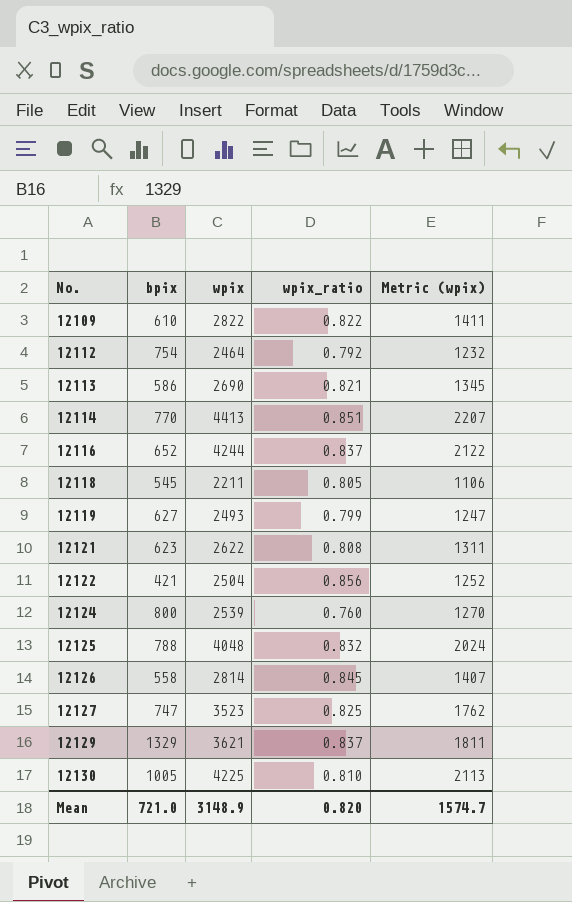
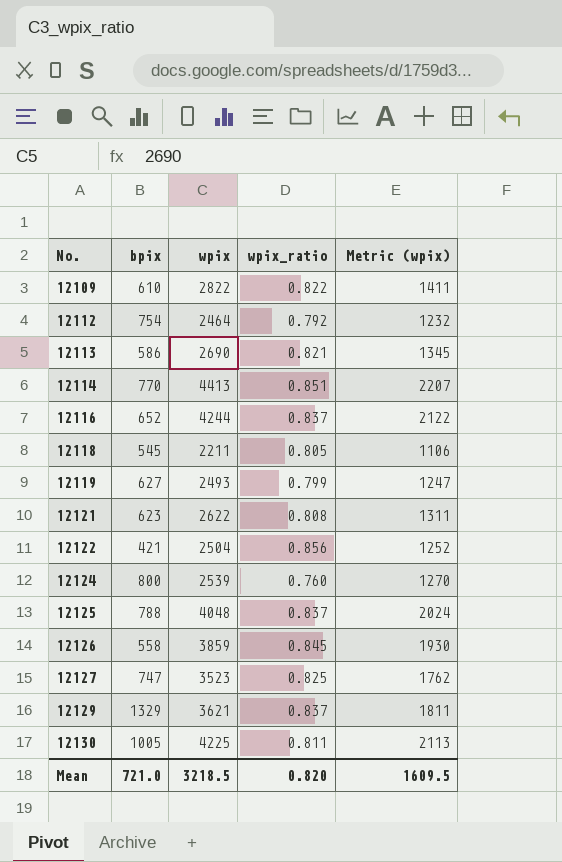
12125 | wpix_ratio: 0.832 -> 0.837
12126 | wpix: 2814 -> 3859
12126 | Metric (wpix): 1407 -> 1930
12130 | wpix_ratio: 0.810 -> 0.811
Mean | wpix: 3148.9 -> 3218.5
Mean | Metric (wpix): 1574.7 -> 1609.5

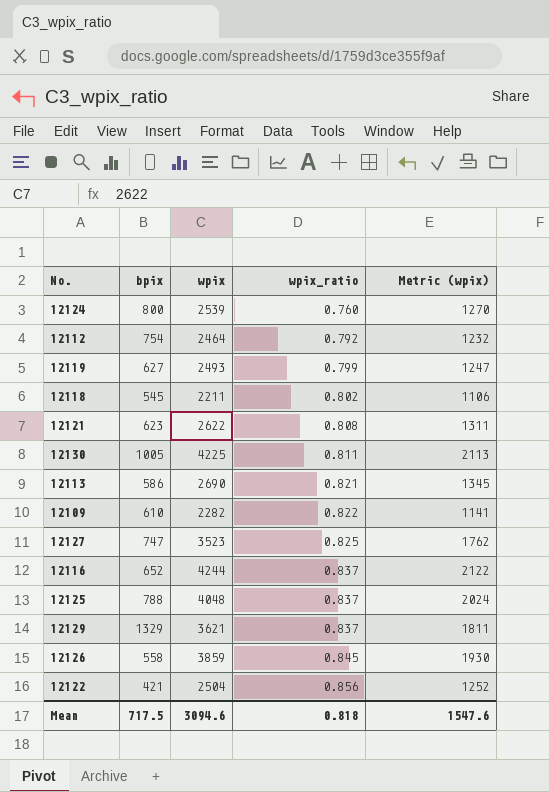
row order: No. ascending -> wpix_ratio ascending
row 12114: 770 | 4413 | 0.851 | 2207 -> none
12118 | wpix_ratio: 0.805 -> 0.802
12109 | wpix: 2822 -> 2282
12109 | Metric (wpix): 1411 -> 1141
Mean | bpix: 721.0 -> 717.5
Mean | wpix: 3218.5 -> 3094.6
Mean | wpix_ratio: 0.820 -> 0.818
Mean | Metric (wpix): 1609.5 -> 1547.6

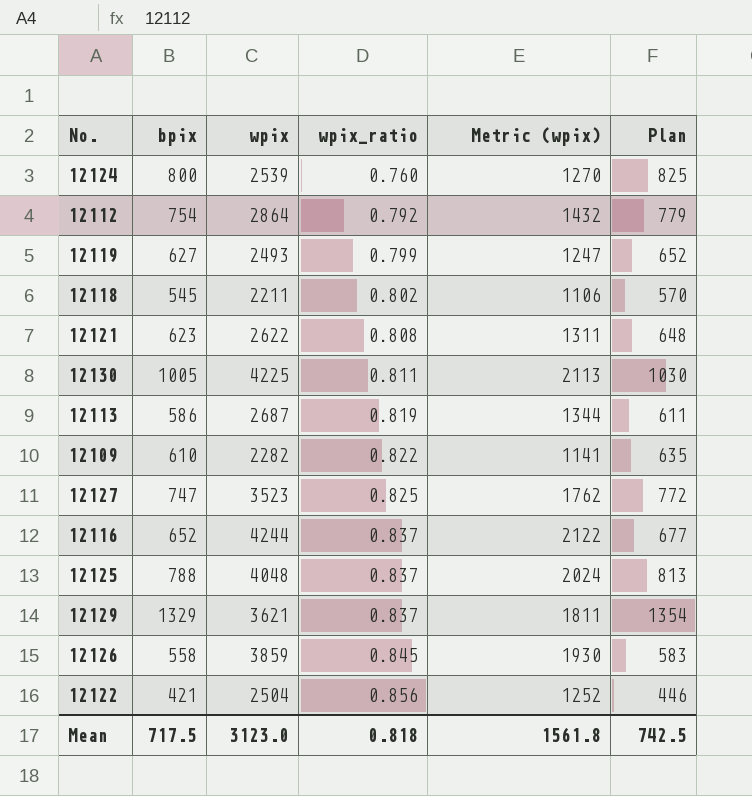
column Plan | formula: none -> [bpix] + 25
12112 | wpix: 2464 -> 2864
12112 | Metric (wpix): 1232 -> 1432
12113 | wpix: 2690 -> 2687
12113 | wpix_ratio: 0.821 -> 0.819
12113 | Metric (wpix): 1345 -> 1344
Mean | wpix: 3094.6 -> 3123.0
Mean | Metric (wpix): 1547.6 -> 1561.8

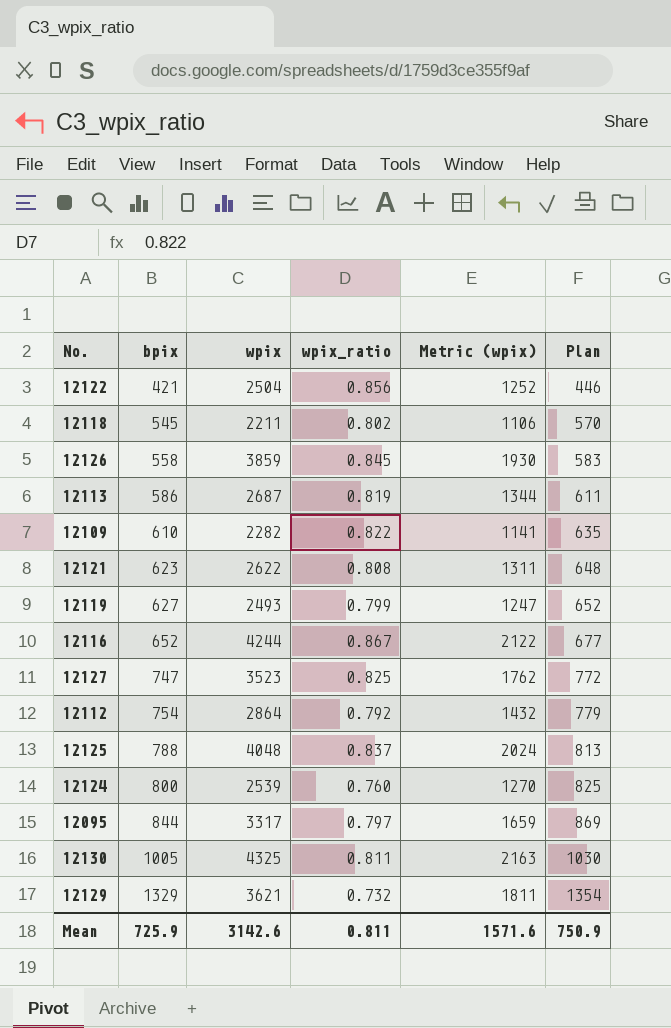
row order: wpix_ratio ascending -> bpix ascending
12116 | wpix_ratio: 0.837 -> 0.867
row 12095: none -> 844 | 3317 | 0.797 | 1659 | 869
12130 | wpix: 4225 -> 4325
12130 | Metric (wpix): 2113 -> 2163
12129 | wpix_ratio: 0.837 -> 0.732
Mean | bpix: 717.5 -> 725.9
Mean | wpix: 3123.0 -> 3142.6
Mean | wpix_ratio: 0.818 -> 0.811
Mean | Metric (wpix): 1561.8 -> 1571.6
Mean | Plan: 742.5 -> 750.9

